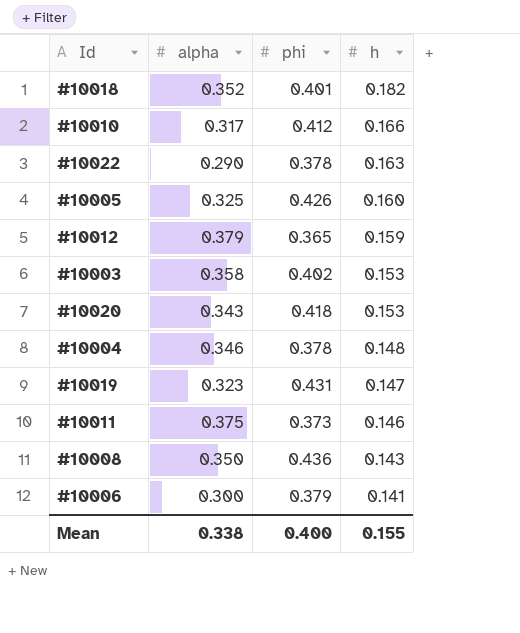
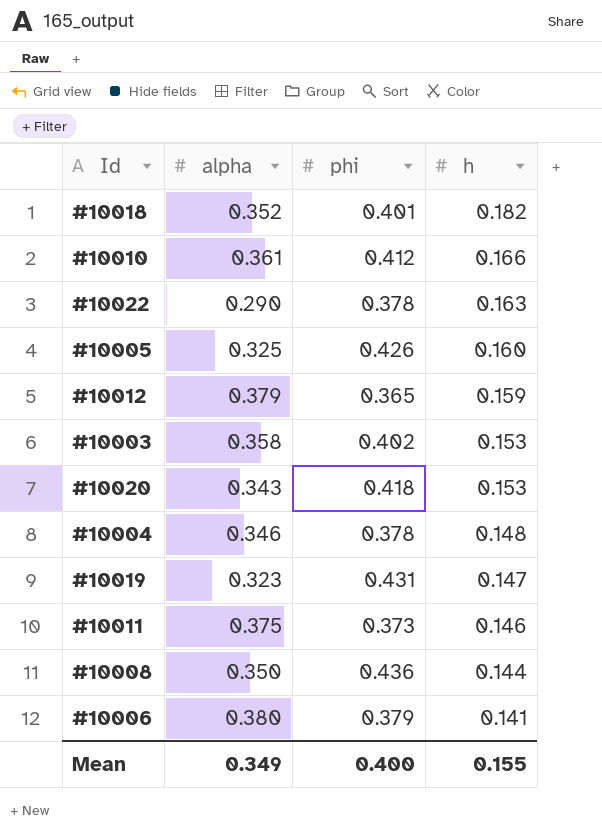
#10010 | alpha: 0.317 -> 0.361
#10008 | h: 0.143 -> 0.144
#10006 | alpha: 0.300 -> 0.380
Mean | alpha: 0.338 -> 0.349

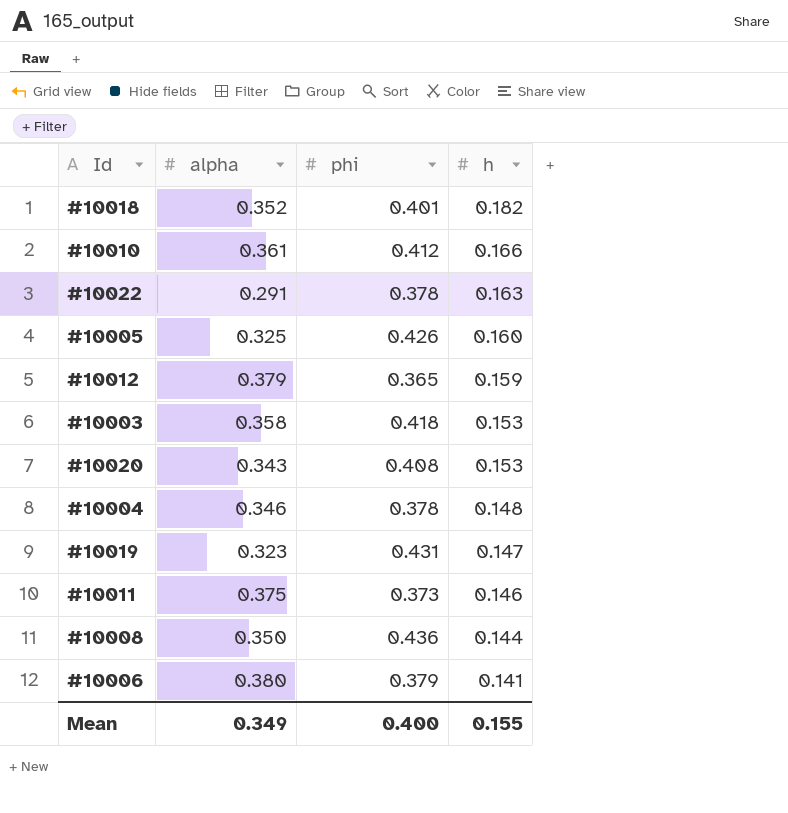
#10022 | alpha: 0.290 -> 0.291
#10003 | phi: 0.402 -> 0.418
#10020 | phi: 0.418 -> 0.408

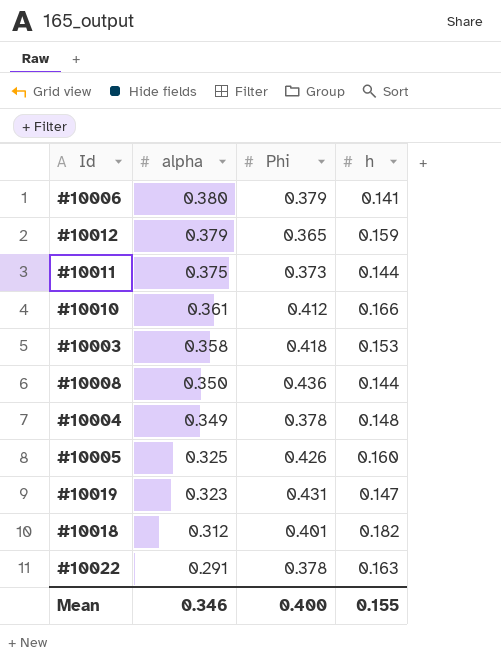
row order: h descending -> alpha descending
column name: phi -> Phi
row #10020: 0.343 | 0.408 | 0.153 -> none
#10011 | h: 0.146 -> 0.144
#10004 | alpha: 0.346 -> 0.349
#10018 | alpha: 0.352 -> 0.312
Mean | alpha: 0.349 -> 0.346

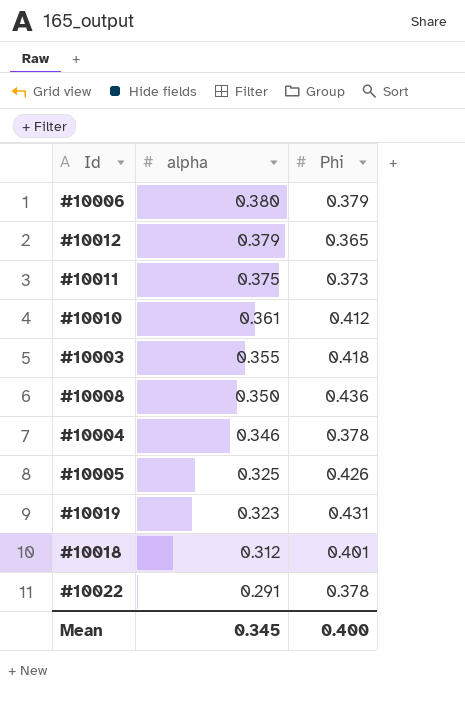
column h | position: 4 -> none
#10003 | alpha: 0.358 -> 0.355
#10004 | alpha: 0.349 -> 0.346
Mean | alpha: 0.346 -> 0.345

